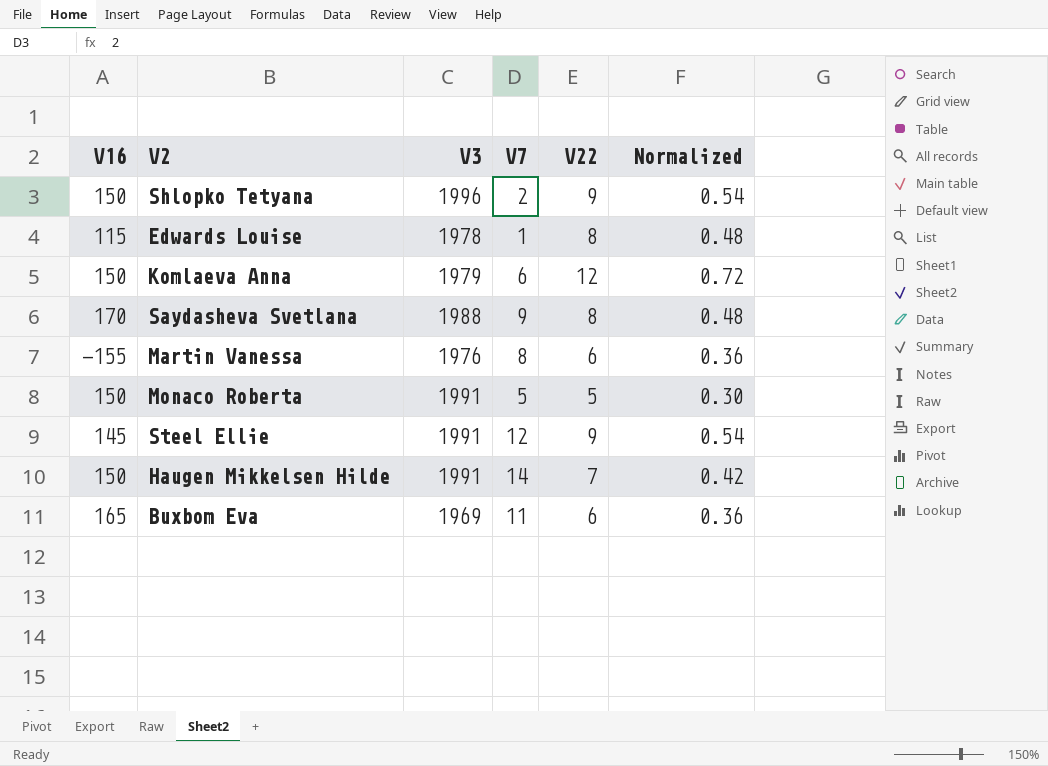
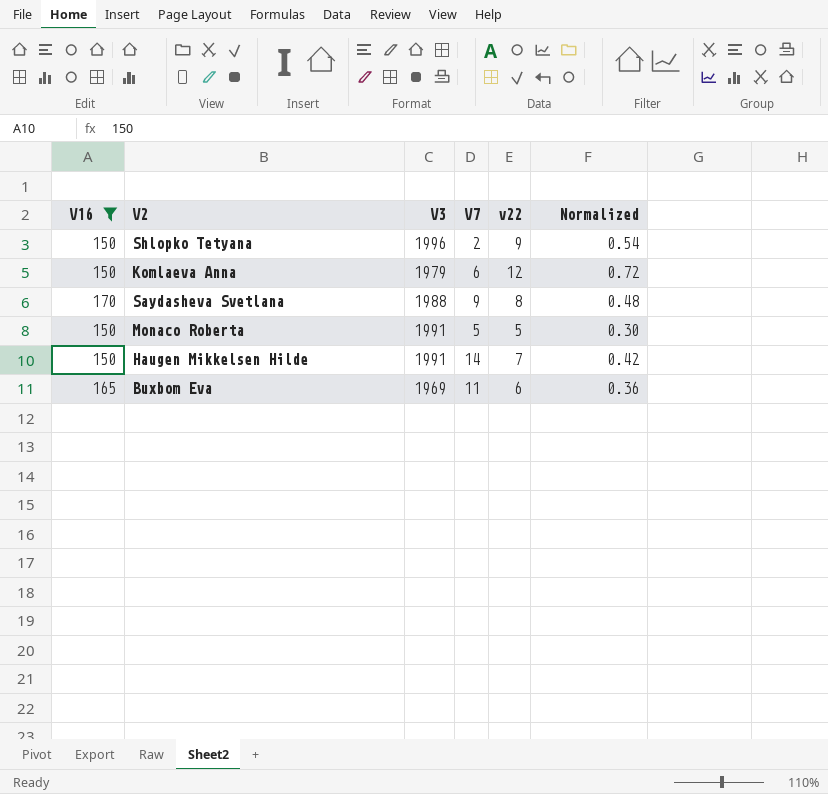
filter: none -> V16 >= 150
column name: V22 -> v22

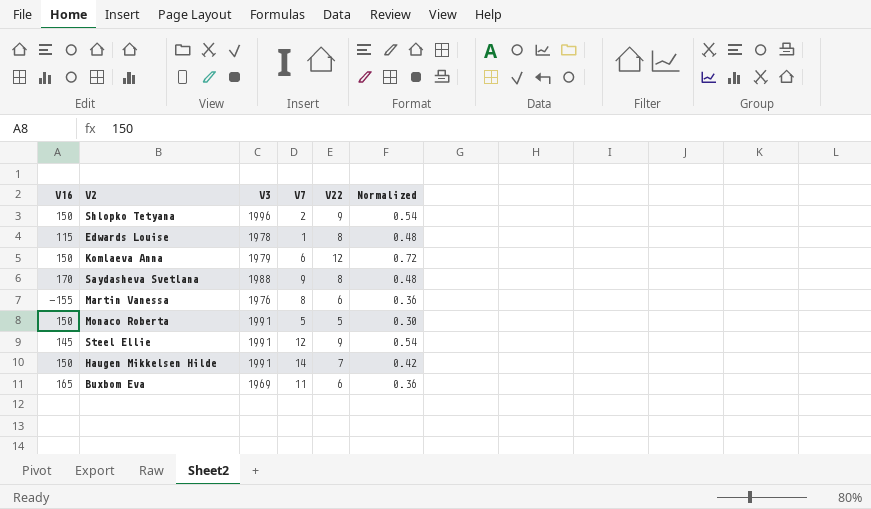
filter: V16 >= 150 -> none
column name: v22 -> V22

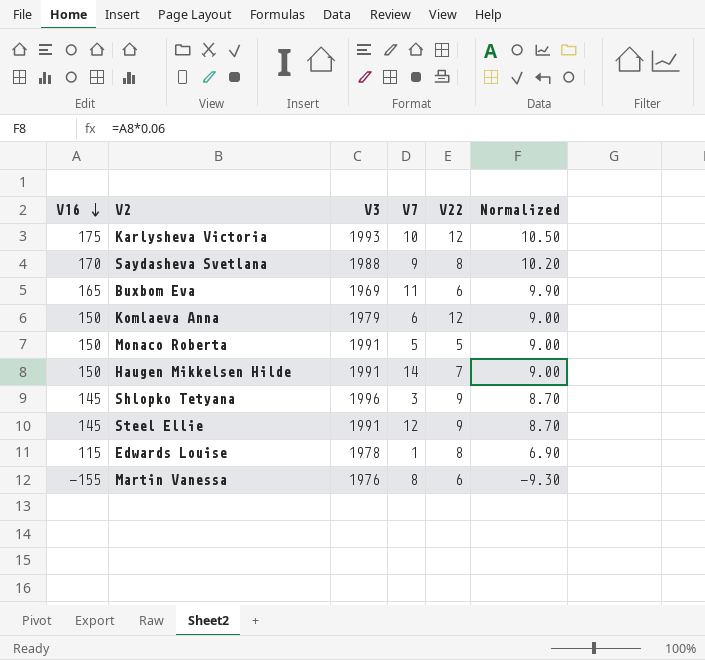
row order: none -> V16 descending
column Normalized | formula: [V22] * 0.06 -> [V16] * 0.06
row Karlysheva Victoria: none -> 175 | 1993 | 10 | 12 | 10.50
Shlopko Tetyana | V16: 150 -> 145
Shlopko Tetyana | V7: 2 -> 3

